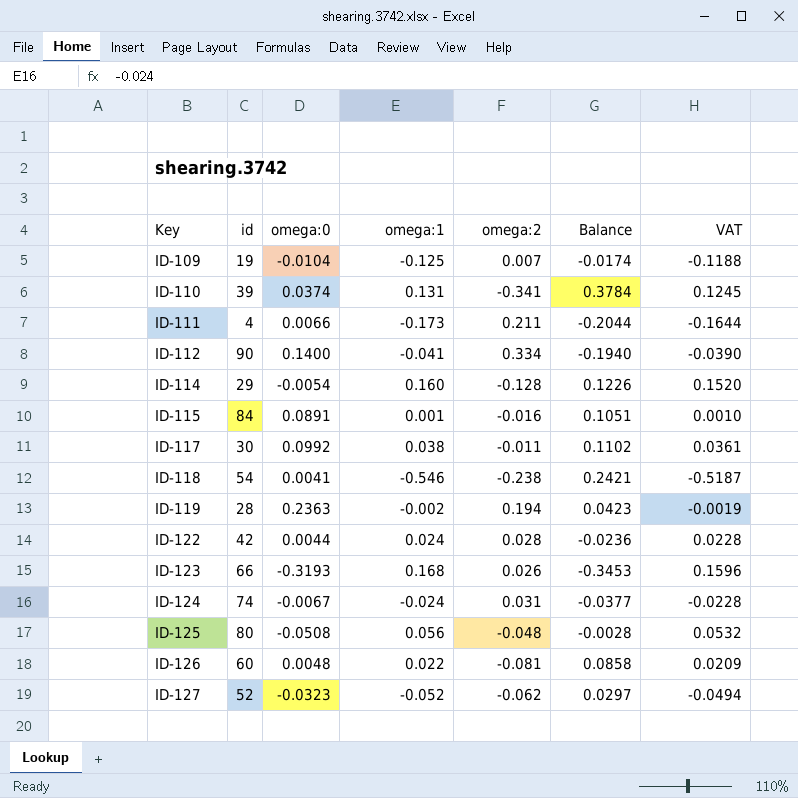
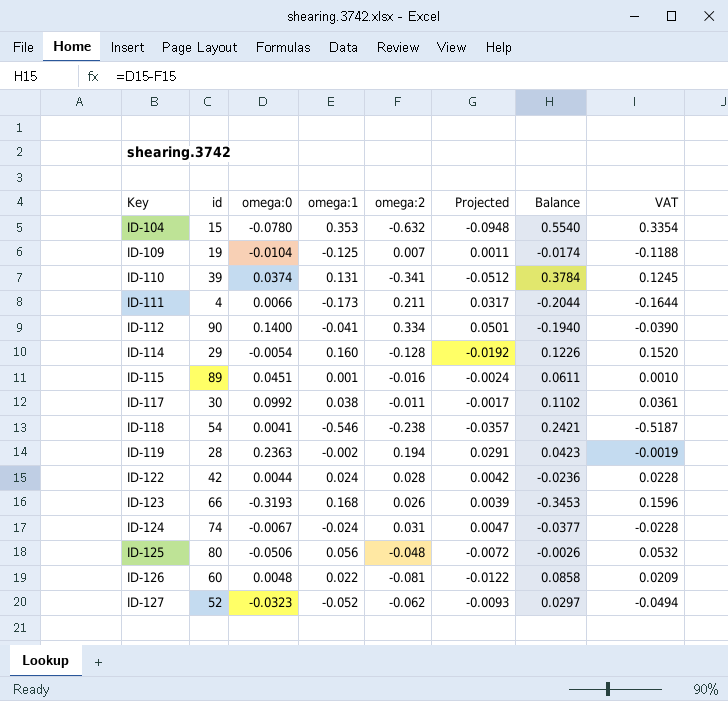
column Projected | formula: none -> [omega:2] * 0.15
row ID-104: none -> 15 | -0.0780 | 0.353 | -0.632 | -0.0948 | 0.5540 | 0.3354
ID-115 | id: 84 -> 89
ID-115 | omega:0: 0.0891 -> 0.0451
ID-115 | Balance: 0.1051 -> 0.0611
ID-125 | omega:0: -0.0508 -> -0.0506
ID-125 | Balance: -0.0028 -> -0.0026

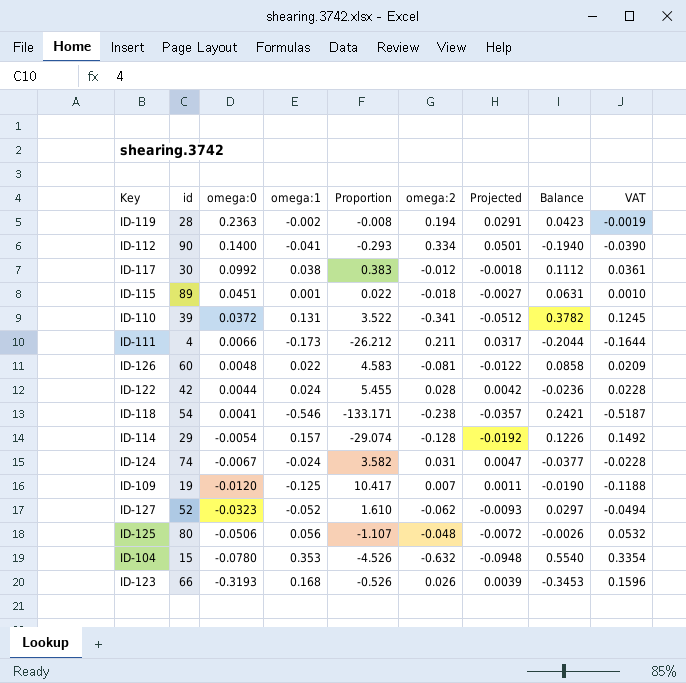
row order: Key ascending -> omega:0 descending
column Proportion | formula: none -> [omega:1] / [omega:0]
ID-117 | omega:2: -0.011 -> -0.012
ID-117 | Projected: -0.0017 -> -0.0018
ID-117 | Balance: 0.1102 -> 0.1112
ID-115 | omega:2: -0.016 -> -0.018
ID-115 | Projected: -0.0024 -> -0.0027
ID-115 | Balance: 0.0611 -> 0.0631
ID-110 | omega:0: 0.0374 -> 0.0372
ID-110 | Balance: 0.3784 -> 0.3782
ID-114 | omega:1: 0.160 -> 0.157
ID-114 | VAT: 0.1520 -> 0.1492
ID-109 | omega:0: -0.0104 -> -0.0120
ID-109 | Balance: -0.0174 -> -0.0190

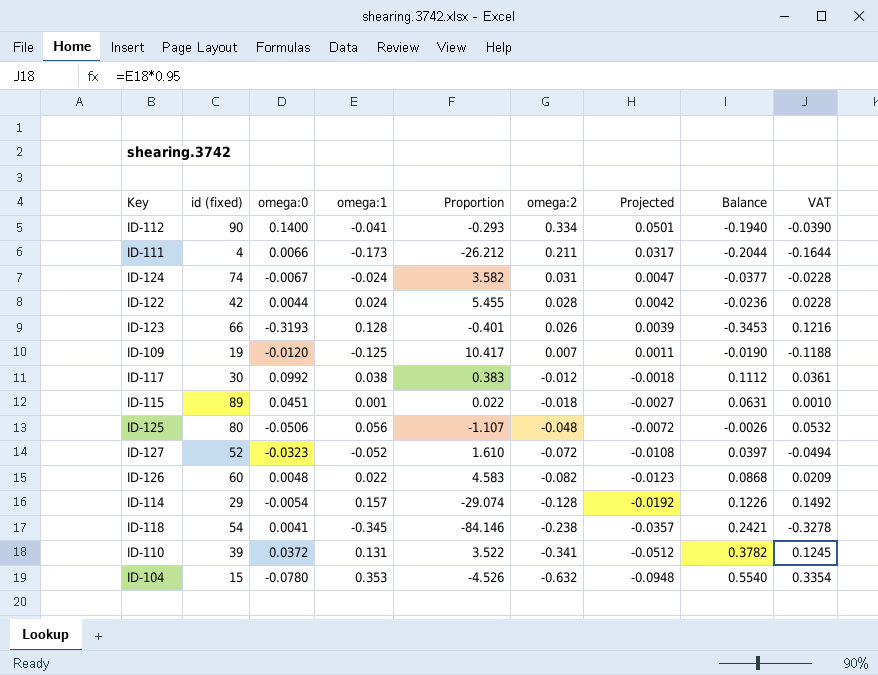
row order: omega:0 descending -> omega:2 descending
column name: id -> id (fixed)
row ID-119: 28 | 0.2363 | -0.002 | -0.008 | 0.194 | 0.0291 | 0.0423 | -0.0019 -> none
ID-123 | omega:1: 0.168 -> 0.128
ID-123 | Proportion: -0.526 -> -0.401
ID-123 | VAT: 0.1596 -> 0.1216
ID-127 | omega:2: -0.062 -> -0.072
ID-127 | Projected: -0.0093 -> -0.0108
ID-127 | Balance: 0.0297 -> 0.0397
ID-126 | omega:2: -0.081 -> -0.082
ID-126 | Projected: -0.0122 -> -0.0123
ID-126 | Balance: 0.0858 -> 0.0868
ID-118 | omega:1: -0.546 -> -0.345
ID-118 | Proportion: -133.171 -> -84.146
ID-118 | VAT: -0.5187 -> -0.3278

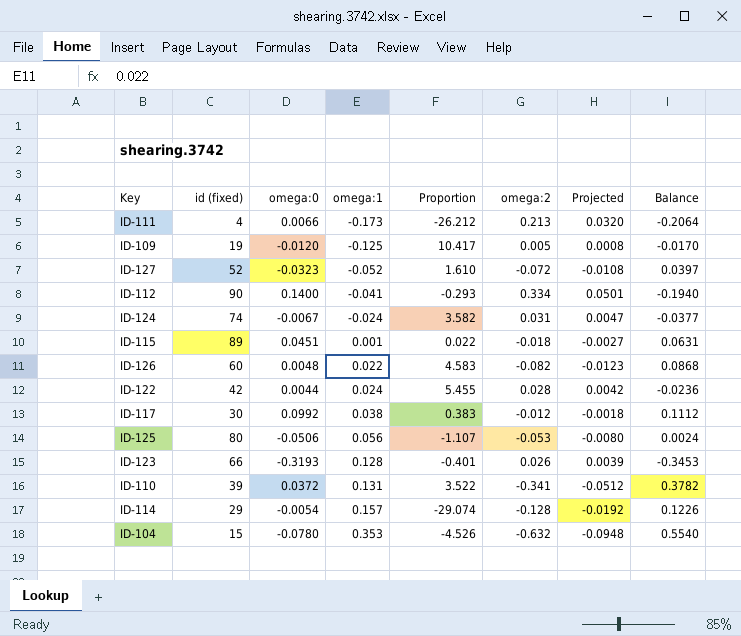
row order: omega:2 descending -> omega:1 ascending
column VAT | formula: [omega:1] * 0.95 -> none
row ID-118: 54 | 0.0041 | -0.345 | -84.146 | -0.238 | -0.0357 | 0.2421 | -0.3278 -> none
ID-111 | omega:2: 0.211 -> 0.213
ID-111 | Projected: 0.0317 -> 0.0320
ID-111 | Balance: -0.2044 -> -0.2064
ID-109 | omega:2: 0.007 -> 0.005
ID-109 | Projected: 0.0011 -> 0.0008
ID-109 | Balance: -0.0190 -> -0.0170
ID-125 | omega:2: -0.048 -> -0.053
ID-125 | Projected: -0.0072 -> -0.0080
ID-125 | Balance: -0.0026 -> 0.0024

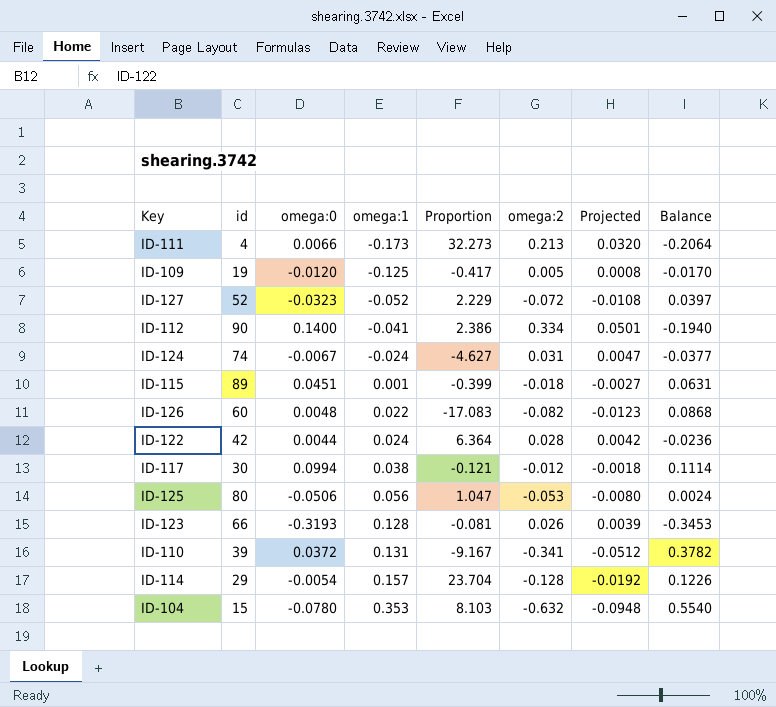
column name: id (fixed) -> id
column Proportion | formula: [omega:1] / [omega:0] -> [omega:2] / [omega:0]
ID-117 | omega:0: 0.0992 -> 0.0994
ID-117 | Balance: 0.1112 -> 0.1114

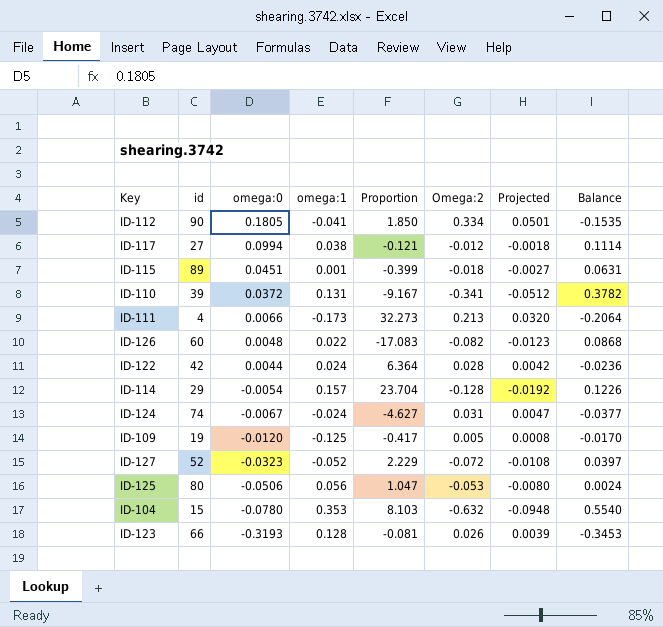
row order: omega:1 ascending -> omega:0 descending
column name: omega:2 -> Omega:2
ID-112 | omega:0: 0.1400 -> 0.1805
ID-112 | Proportion: 2.386 -> 1.850
ID-112 | Balance: -0.1940 -> -0.1535
ID-117 | id: 30 -> 27

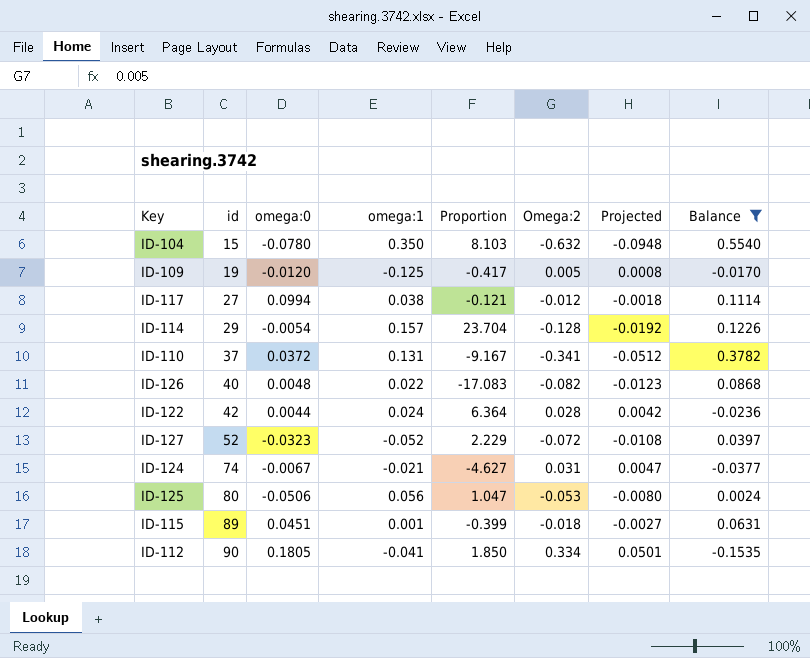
filter: none -> Balance >= -0.1535
row order: omega:0 descending -> id ascending
ID-104 | omega:1: 0.353 -> 0.350
ID-110 | id: 39 -> 37
ID-126 | id: 60 -> 40
ID-124 | omega:1: -0.024 -> -0.021

